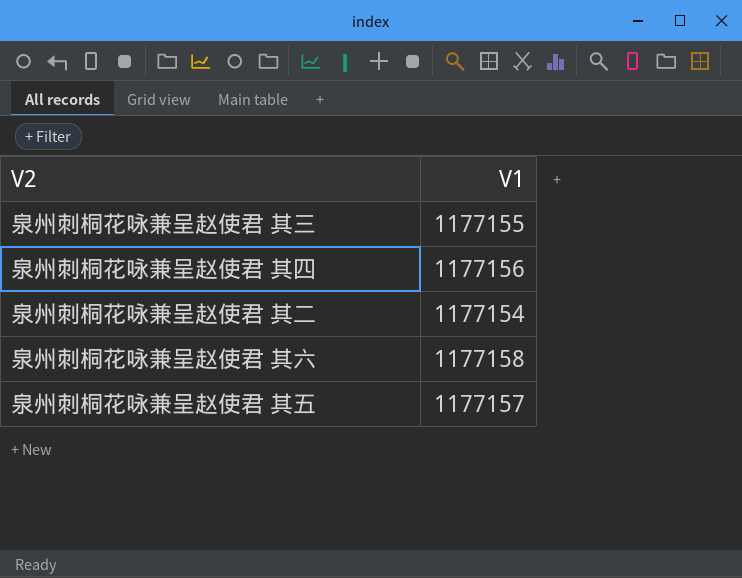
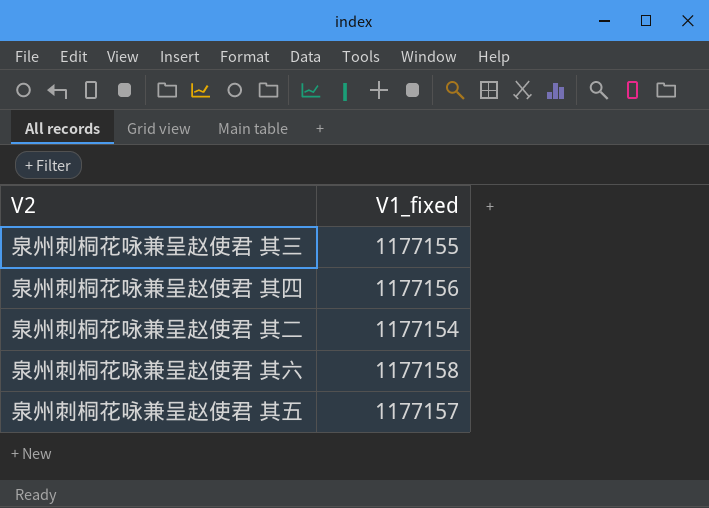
column name: V1 -> V1_fixed

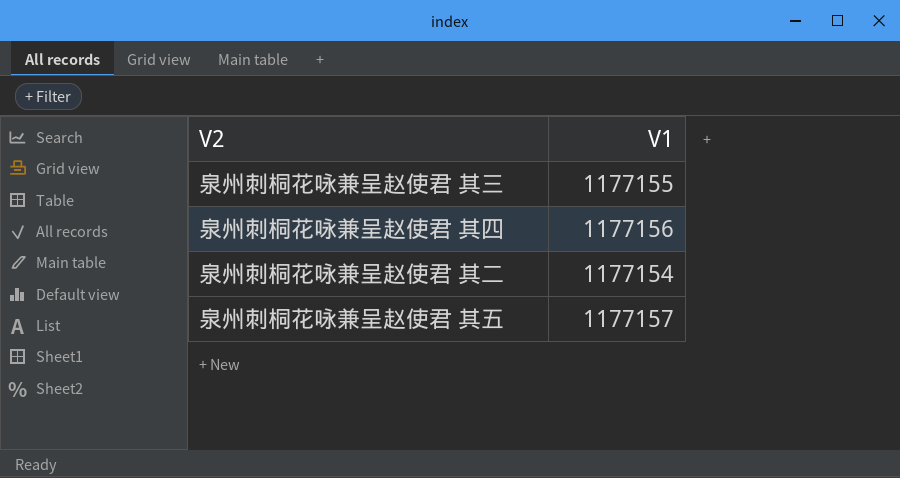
column name: V1_fixed -> V1
row 泉州刺桐花咏兼呈赵使君 其六: 1177158 -> none

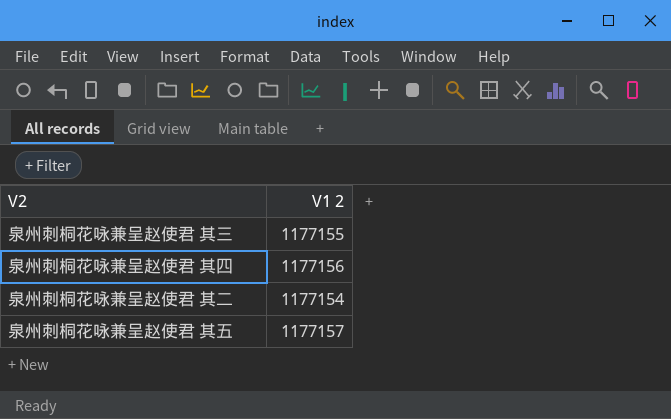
column name: V1 -> V1 2

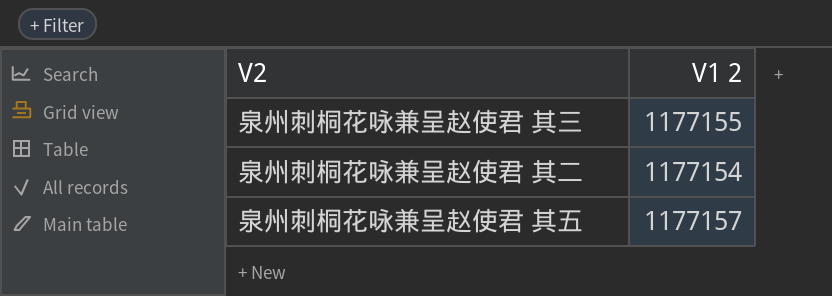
row 泉州刺桐花咏兼呈赵使君 其四: 1177156 -> none

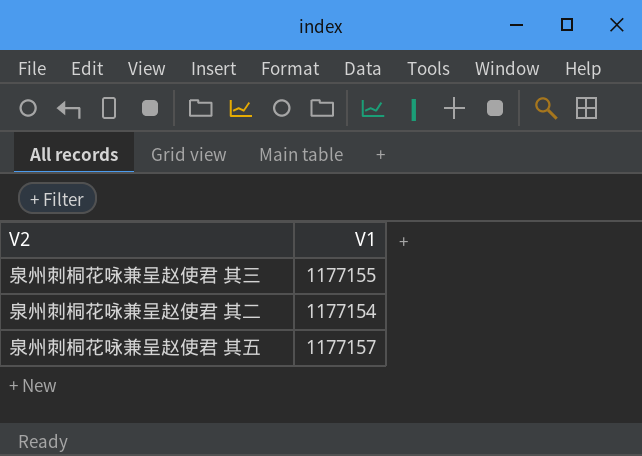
column name: V1 2 -> V1

